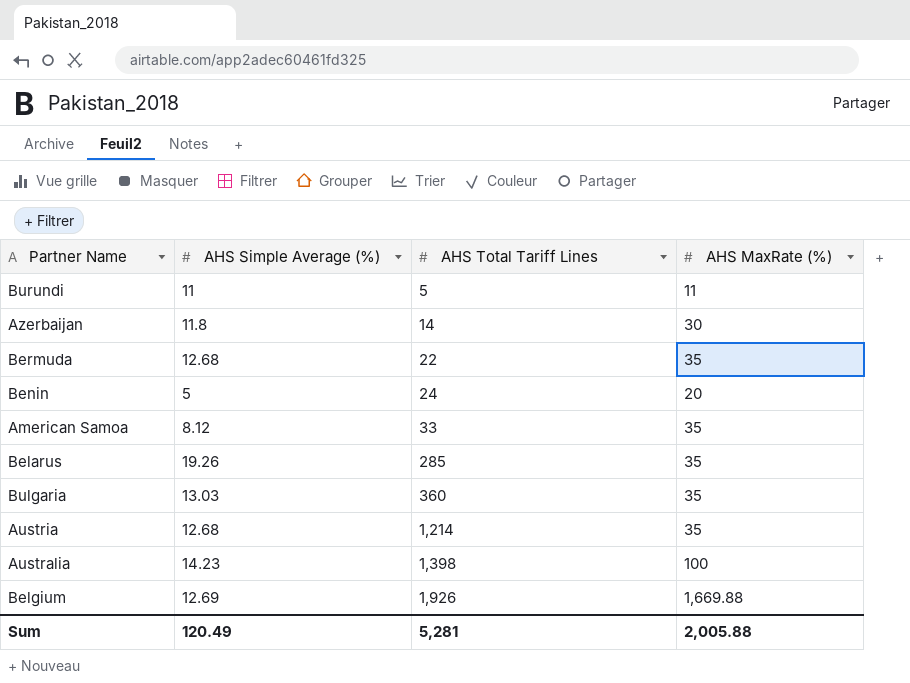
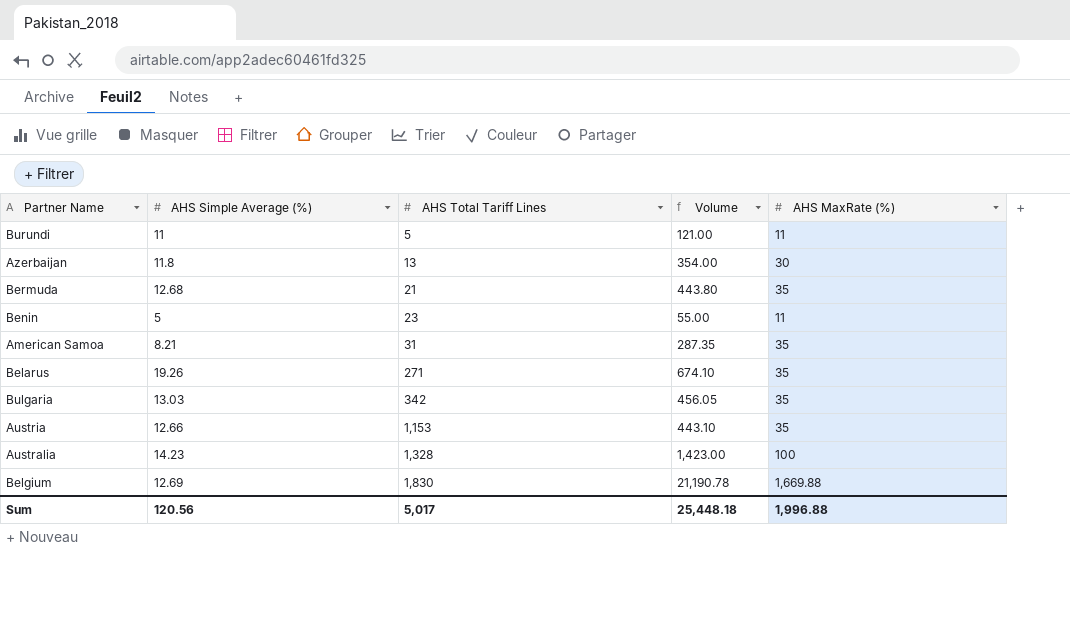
column Volume | formula: none -> [AHS Simple Average (%)] * [AHS MaxRate (%)]
Azerbaijan | AHS Total Tariff Lines: 14 -> 13
Bermuda | AHS Total Tariff Lines: 22 -> 21
Benin | AHS Total Tariff Lines: 24 -> 23
Benin | AHS MaxRate (%): 20 -> 11
American Samoa | AHS Simple Average (%): 8.12 -> 8.21
American Samoa | AHS Total Tariff Lines: 33 -> 31
Belarus | AHS Total Tariff Lines: 285 -> 271
Bulgaria | AHS Total Tariff Lines: 360 -> 342
Austria | AHS Simple Average (%): 12.68 -> 12.66
Austria | AHS Total Tariff Lines: 1,214 -> 1,153
Australia | AHS Total Tariff Lines: 1,398 -> 1,328
Belgium | AHS Total Tariff Lines: 1,926 -> 1,830
Sum | AHS Simple Average (%): 120.49 -> 120.56
Sum | AHS Total Tariff Lines: 5,281 -> 5,017
Sum | AHS MaxRate (%): 2,005.88 -> 1,996.88

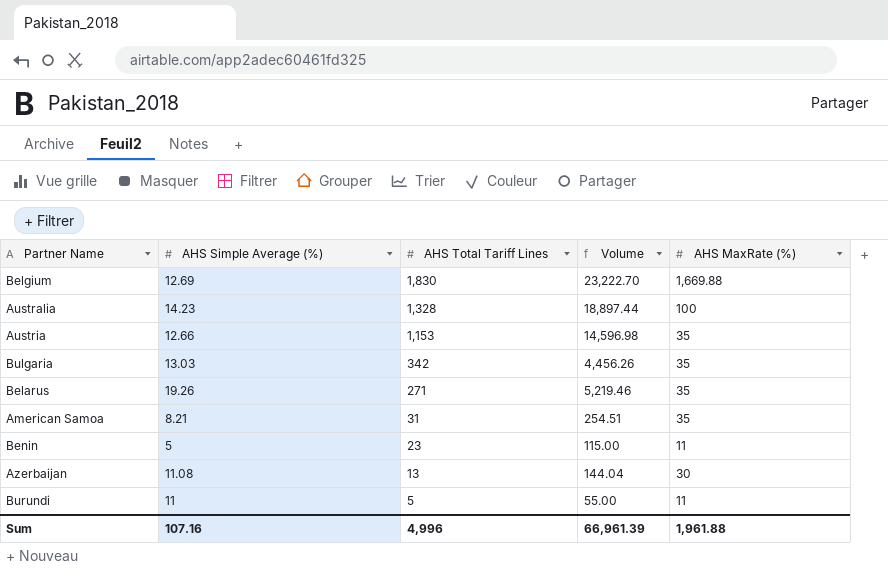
row order: AHS Total Tariff Lines ascending -> AHS Total Tariff Lines descending
column Volume | formula: [AHS Simple Average (%)] * [AHS MaxRate (%)] -> [AHS Simple Average (%)] * [AHS Total Tariff Lines]
row Bermuda: 12.68 | 21 | 443.80 | 35 -> none
Azerbaijan | AHS Simple Average (%): 11.8 -> 11.08
Sum | AHS Simple Average (%): 120.56 -> 107.16
Sum | AHS Total Tariff Lines: 5,017 -> 4,996
Sum | Volume: 25,448.18 -> 66,961.39
Sum | AHS MaxRate (%): 1,996.88 -> 1,961.88

